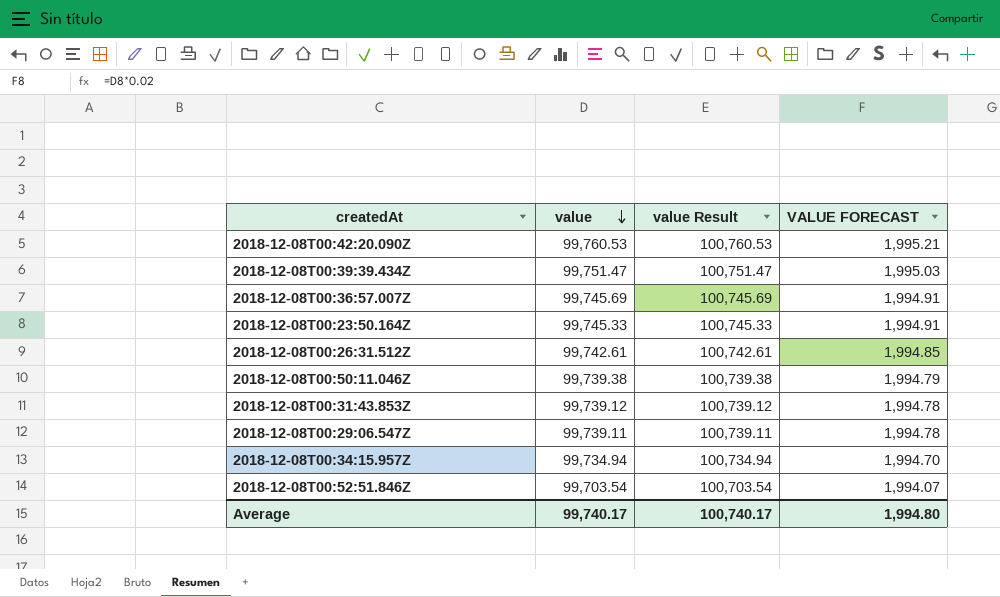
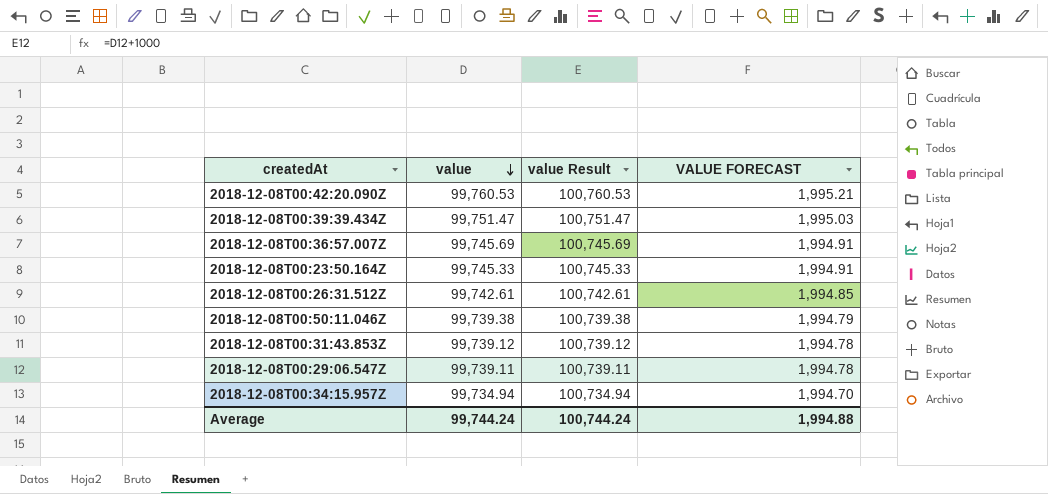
row 2018-12-08T00:52:51.846Z: 99,703.54 | 100,703.54 | 1,994.07 -> none
Average | value: 99,740.17 -> 99,744.24
Average | value Result: 100,740.17 -> 100,744.24
Average | VALUE FORECAST: 1,994.80 -> 1,994.88

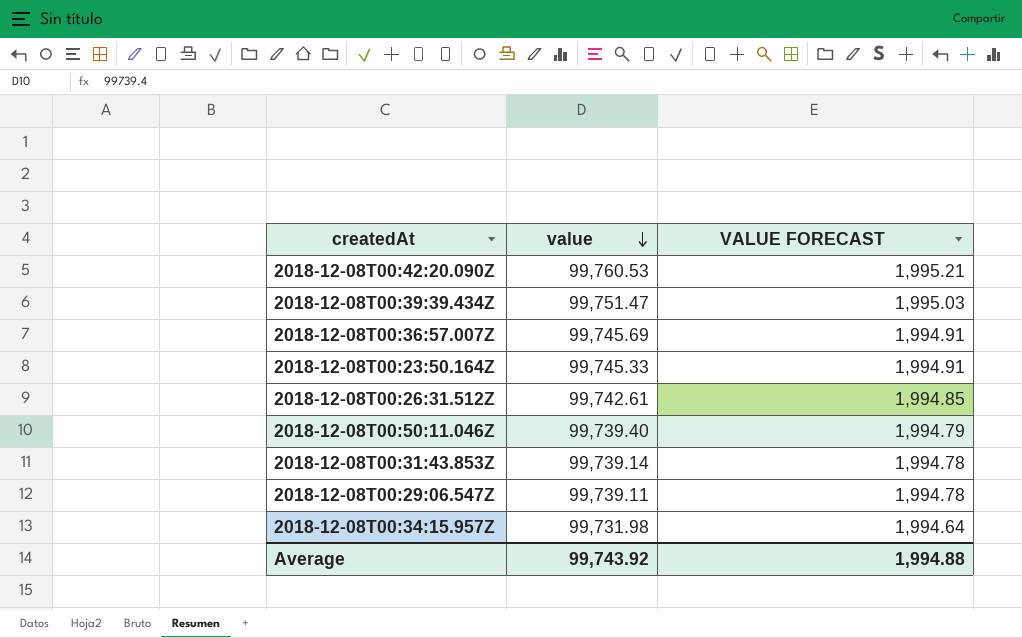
column value Result | formula: [value] + 1000 -> none
2018-12-08T00:50:11.046Z | value: 99,739.38 -> 99,739.40
2018-12-08T00:31:43.853Z | value: 99,739.12 -> 99,739.14
2018-12-08T00:34:15.957Z | value: 99,734.94 -> 99,731.98
2018-12-08T00:34:15.957Z | VALUE FORECAST: 1,994.70 -> 1,994.64
Average | value: 99,744.24 -> 99,743.92

